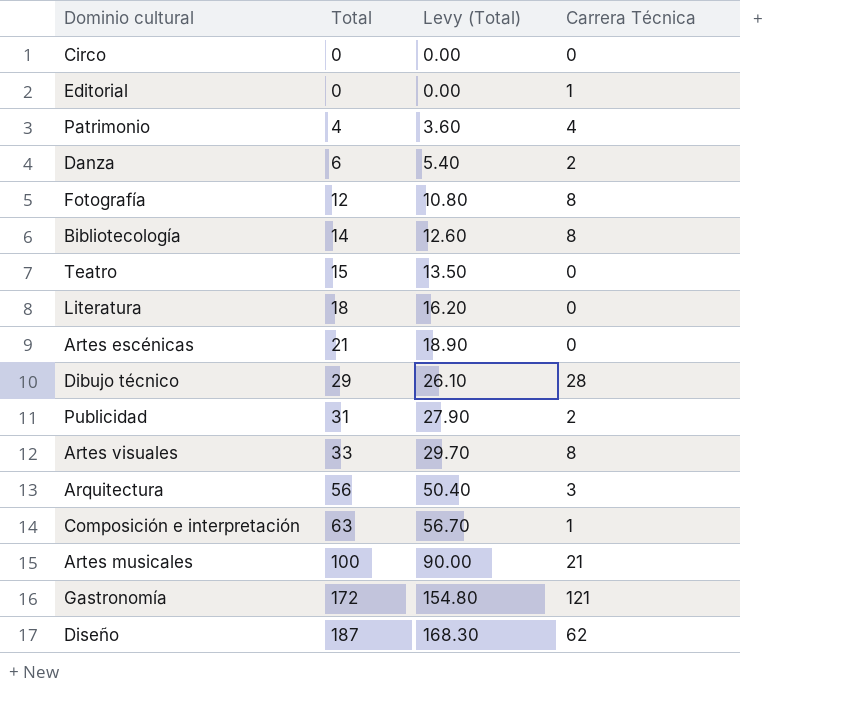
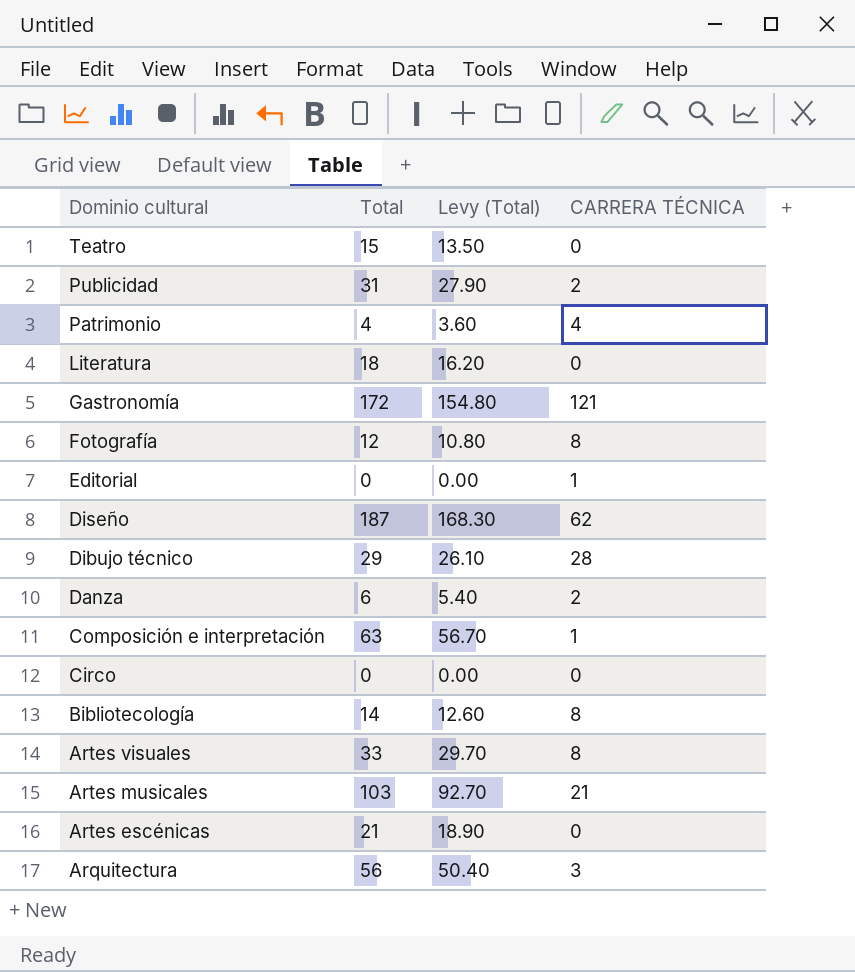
row order: Total ascending -> Dominio cultural descending
column name: Carrera Técnica -> CARRERA TÉCNICA
Artes musicales | Total: 100 -> 103
Artes musicales | Levy (Total): 90.00 -> 92.70

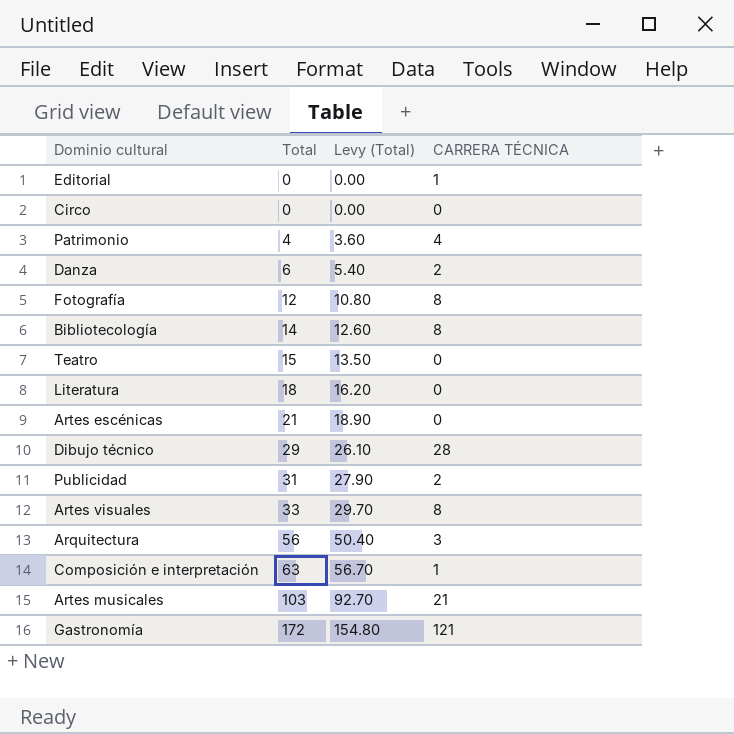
row order: Dominio cultural descending -> Total ascending
row Diseño: 187 | 168.30 | 62 -> none

